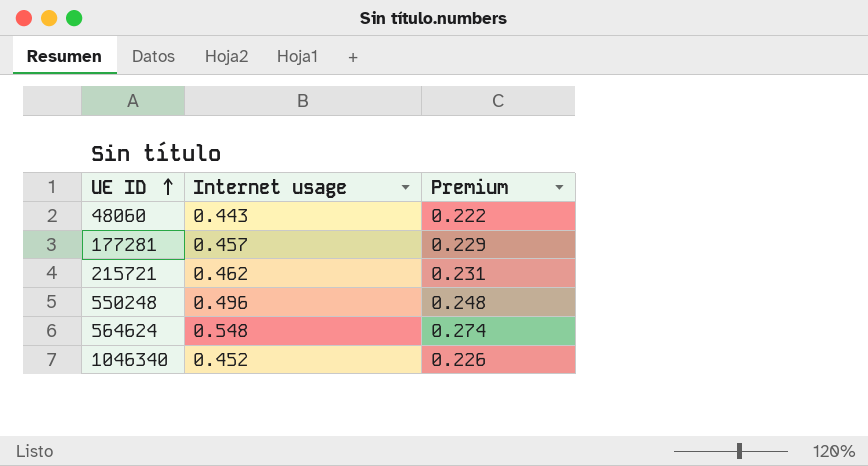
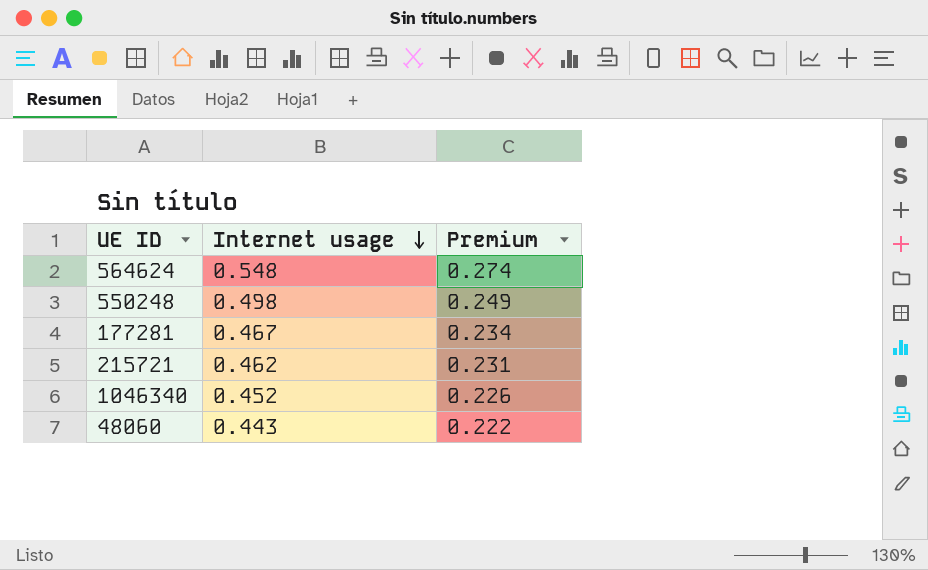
row order: UE ID ascending -> Internet usage descending
550248 | Internet usage: 0.496 -> 0.498
550248 | Premium: 0.248 -> 0.249
177281 | Internet usage: 0.457 -> 0.467
177281 | Premium: 0.229 -> 0.234

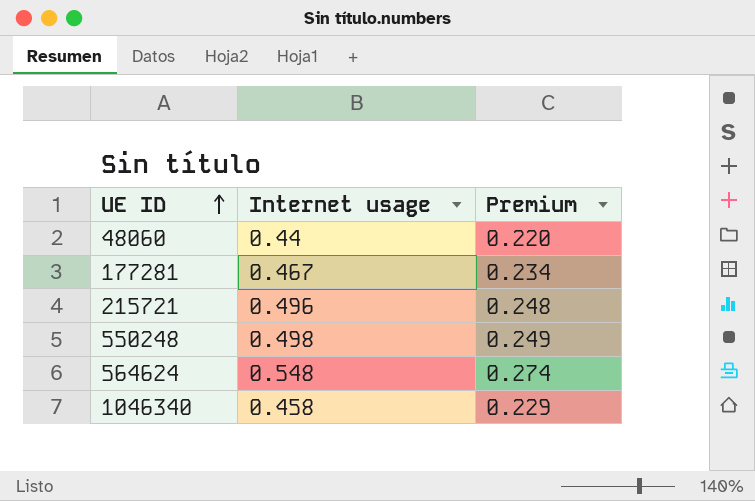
row order: Internet usage descending -> UE ID ascending
48060 | Internet usage: 0.443 -> 0.44
48060 | Premium: 0.222 -> 0.220
215721 | Internet usage: 0.462 -> 0.496
215721 | Premium: 0.231 -> 0.248
1046340 | Internet usage: 0.452 -> 0.458
1046340 | Premium: 0.226 -> 0.229

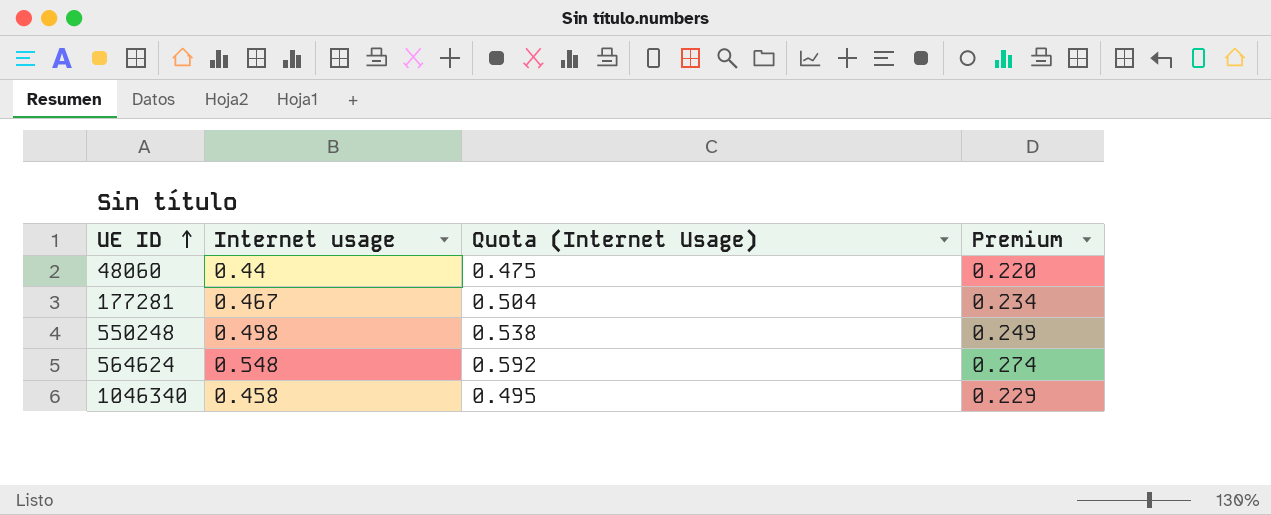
column Quota (Internet Usage) | formula: none -> [Internet usage] * 1.08
row 215721: 0.496 | 0.248 -> none

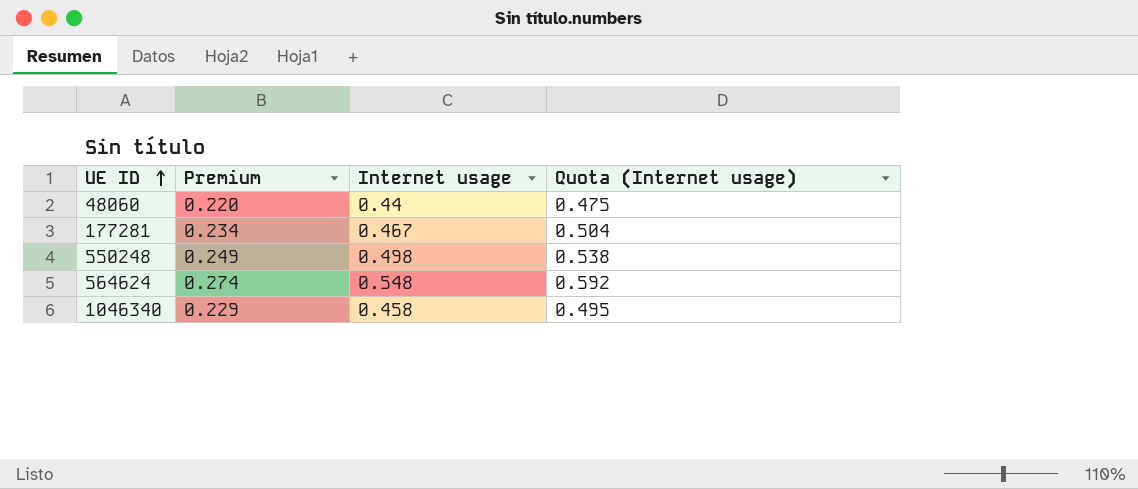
column Premium | position: 4 -> 2
column name: Quota (Internet Usage) -> Quota (Internet usage)

